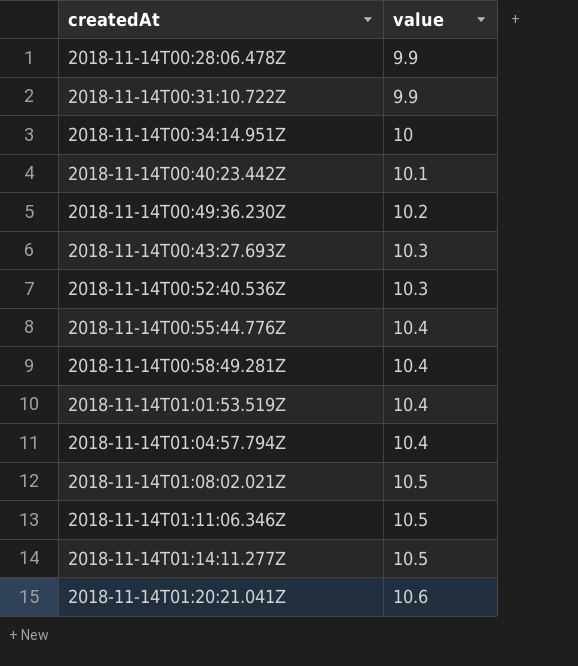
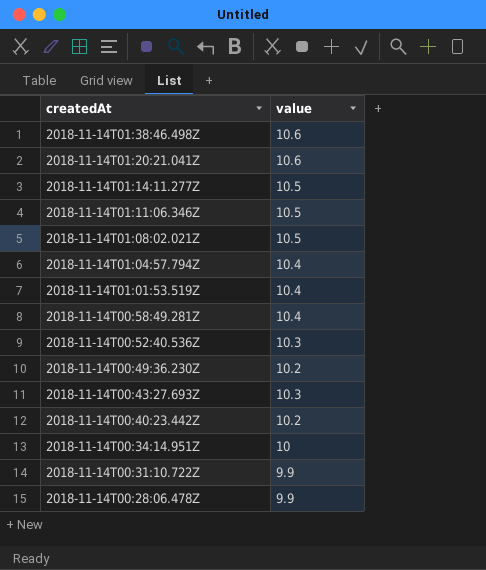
row order: value ascending -> createdAt descending
row 2018-11-14T00:55:44.776Z: 10.4 -> none
row 2018-11-14T01:38:46.498Z: none -> 10.6
2018-11-14T00:40:23.442Z | value: 10.1 -> 10.2

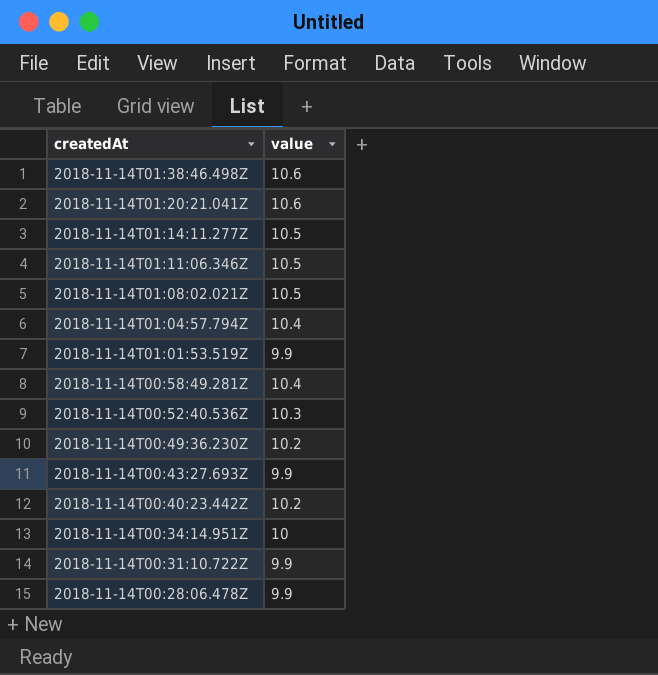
2018-11-14T01:01:53.519Z | value: 10.4 -> 9.9
2018-11-14T00:43:27.693Z | value: 10.3 -> 9.9

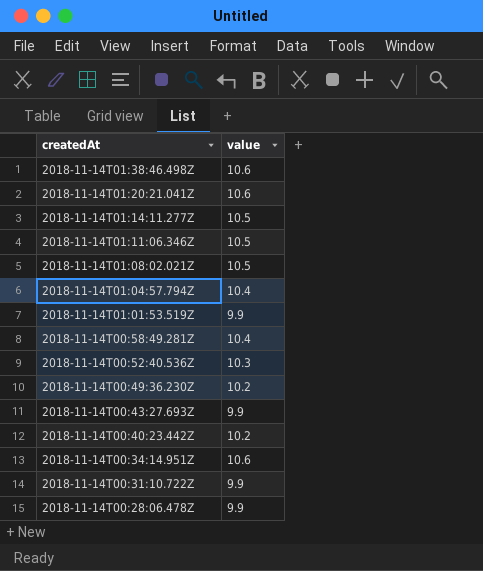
2018-11-14T00:34:14.951Z | value: 10 -> 10.6

